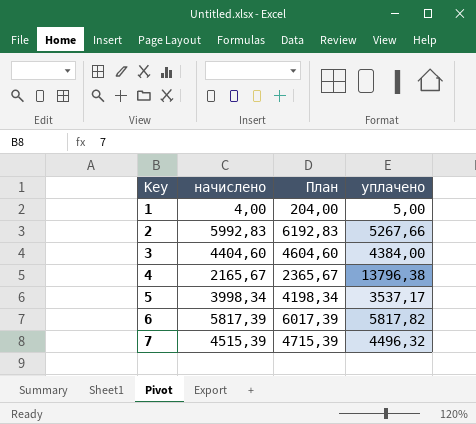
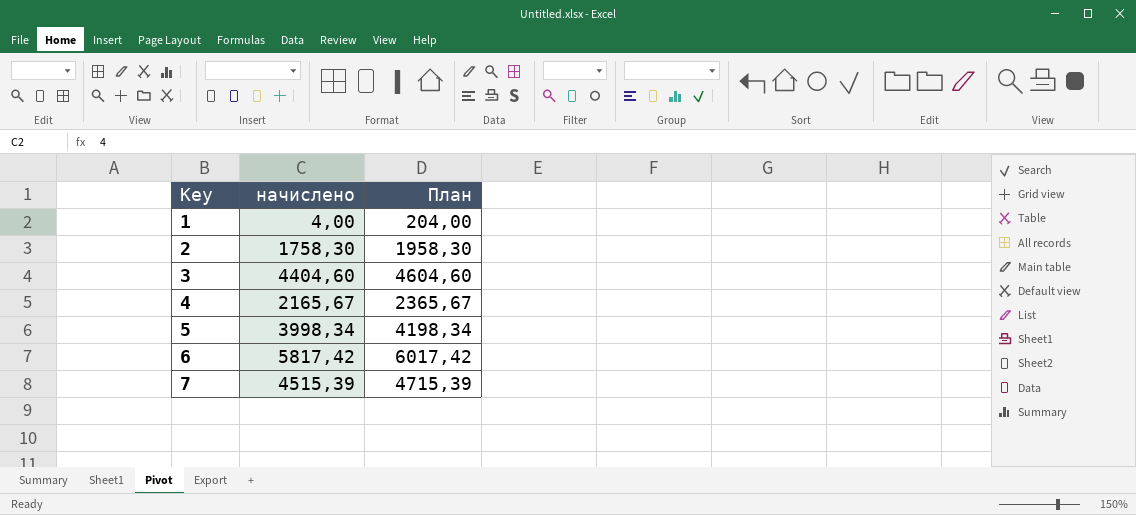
column уплачено | position: 4 -> none
2 | начислено: 5992,83 -> 1758,30
2 | План: 6192,83 -> 1958,30
6 | начислено: 5817,39 -> 5817,42
6 | План: 6017,39 -> 6017,42

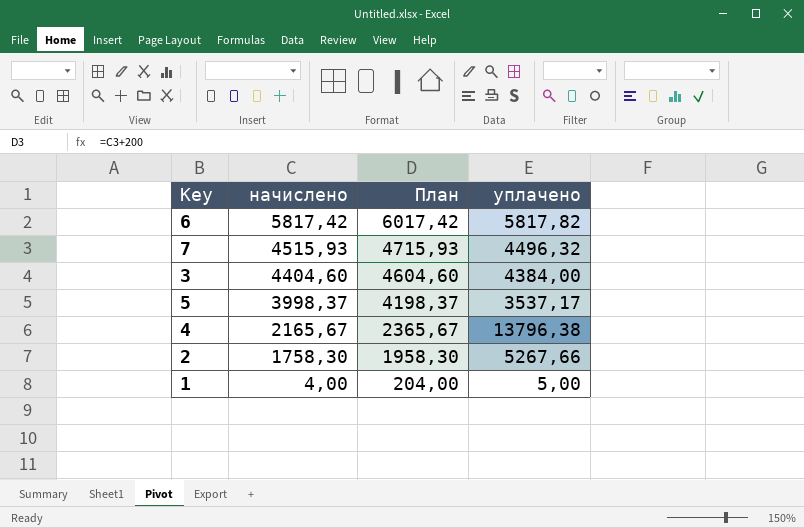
row order: Key ascending -> начислено descending
column уплачено | position: none -> 4
7 | начислено: 4515,39 -> 4515,93
7 | План: 4715,39 -> 4715,93
5 | начислено: 3998,34 -> 3998,37
5 | План: 4198,34 -> 4198,37

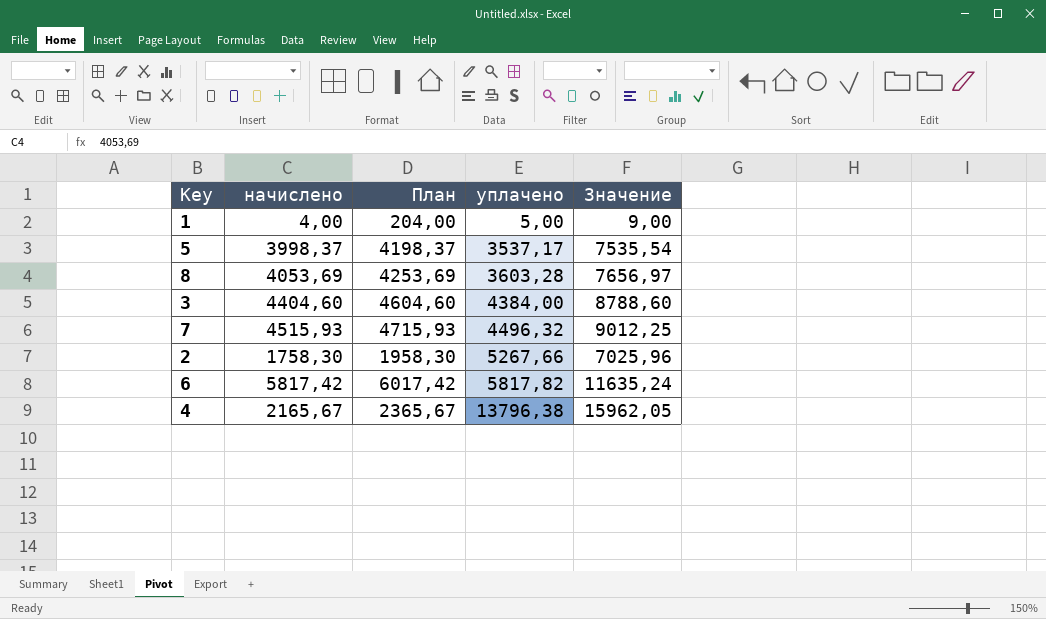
row order: начислено descending -> уплачено ascending
column Значение | formula: none -> [начислено] + [уплачено]
row 8: none -> 4053,69 | 4253,69 | 3603,28 | 7656,97

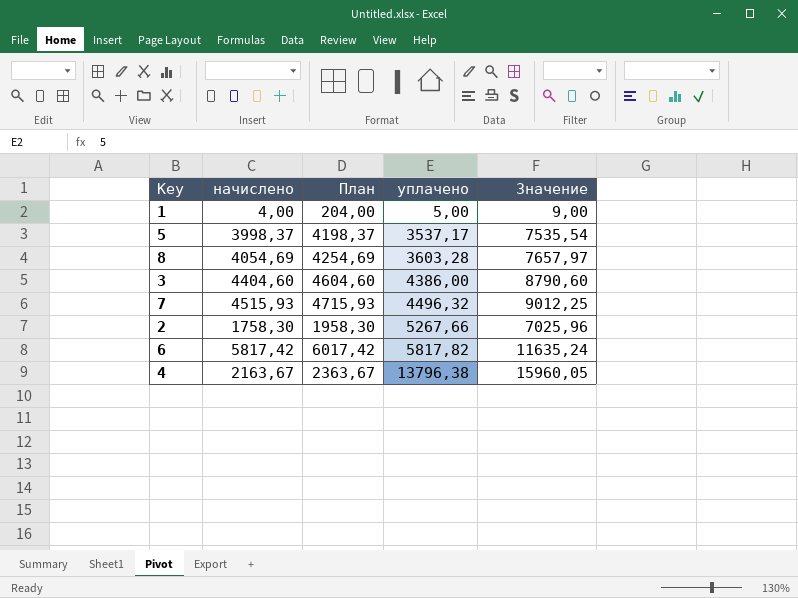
8 | начислено: 4053,69 -> 4054,69
8 | План: 4253,69 -> 4254,69
8 | Значение: 7656,97 -> 7657,97
3 | уплачено: 4384,00 -> 4386,00
3 | Значение: 8788,60 -> 8790,60
4 | начислено: 2165,67 -> 2163,67
4 | План: 2365,67 -> 2363,67
4 | Значение: 15962,05 -> 15960,05

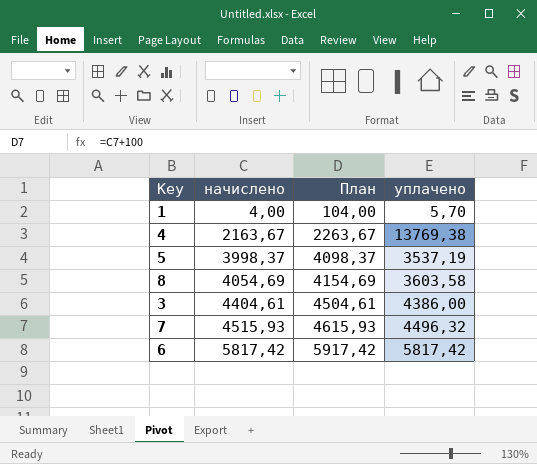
row order: уплачено ascending -> начислено ascending
column Значение | formula: [начислено] + [уплачено] -> none
column План | formula: [начислено] + 200 -> [начислено] + 100
row 2: 1758,30 | 1958,30 | 5267,66 | 7025,96 -> none
1 | уплачено: 5,00 -> 5,70
4 | уплачено: 13796,38 -> 13769,38
5 | уплачено: 3537,17 -> 3537,19
8 | уплачено: 3603,28 -> 3603,58
3 | начислено: 4404,60 -> 4404,61
6 | уплачено: 5817,82 -> 5817,42

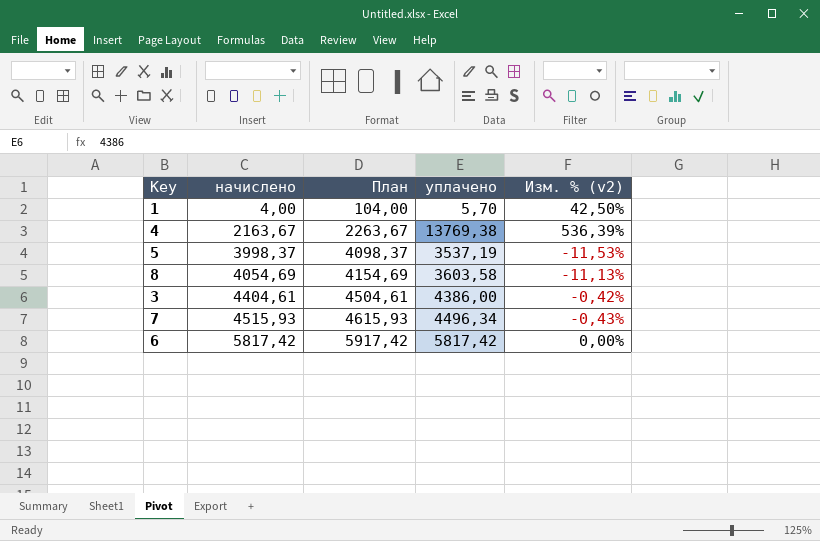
column Изм. % (v2) | formula: none -> ([уплачено] - [начислено]) / [начислено]
7 | уплачено: 4496,32 -> 4496,34

